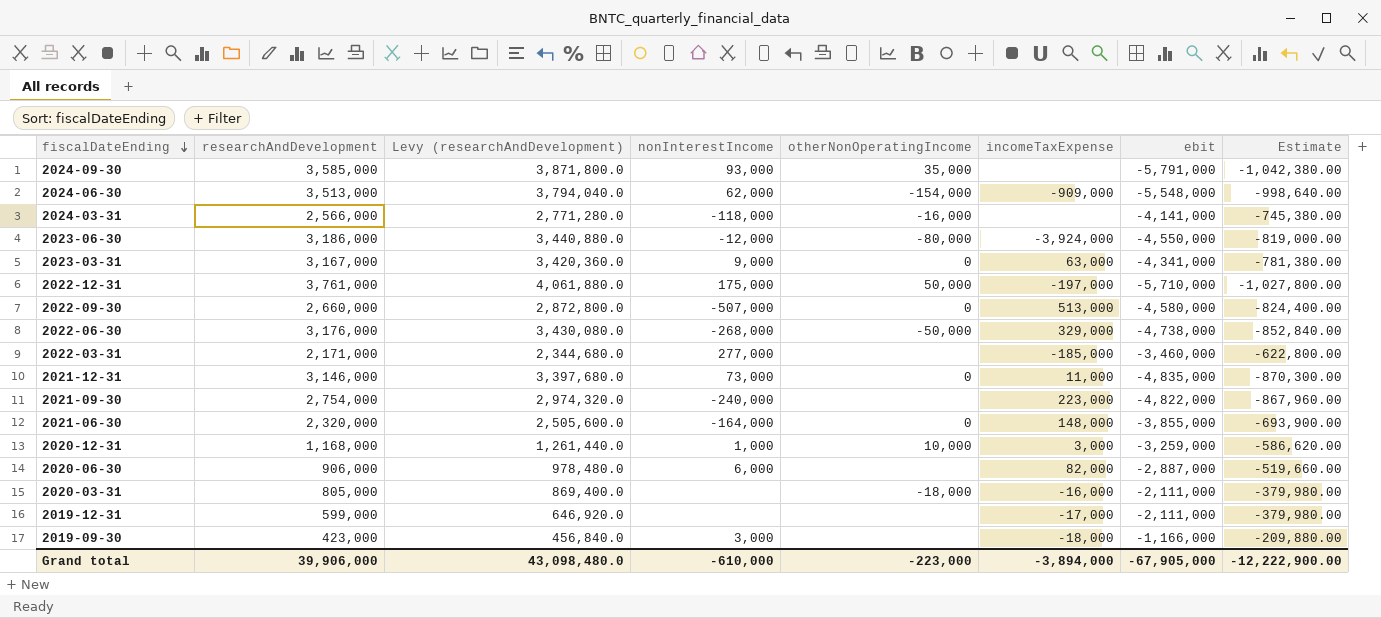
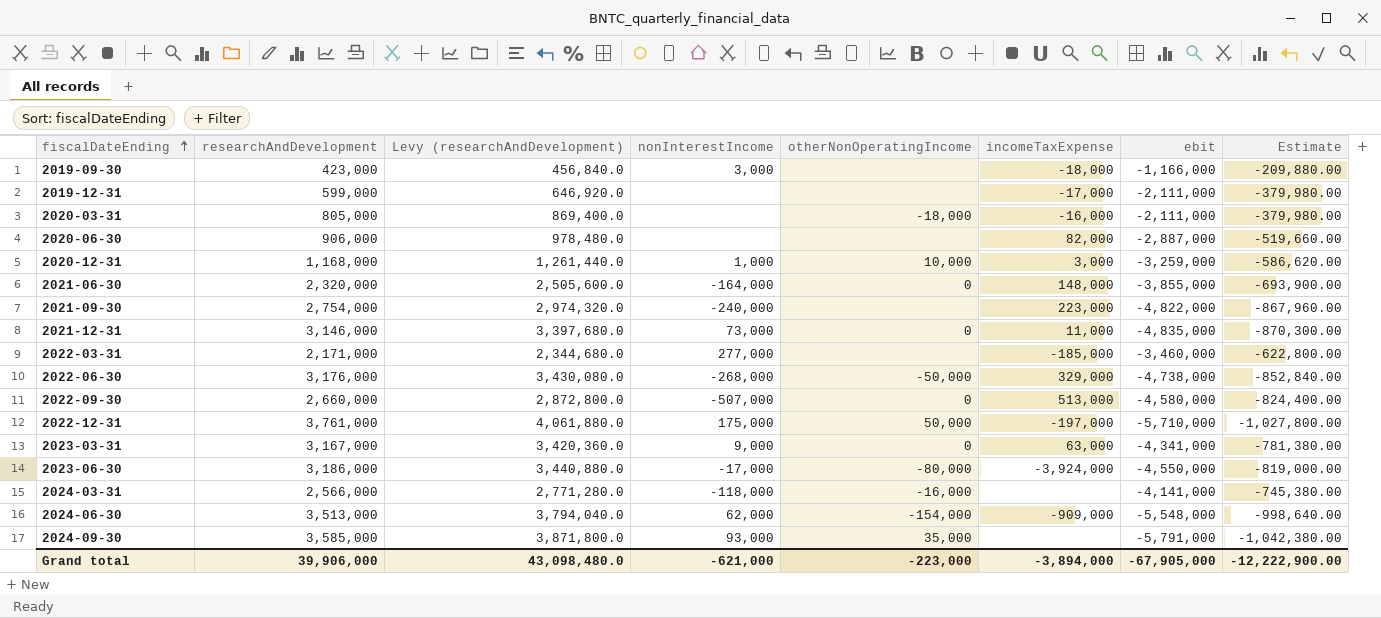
row order: fiscalDateEnding descending -> fiscalDateEnding ascending
2020-06-30 | nonInterestIncome: 6,000 -> none
2023-06-30 | nonInterestIncome: -12,000 -> -17,000
Grand total | nonInterestIncome: -610,000 -> -621,000

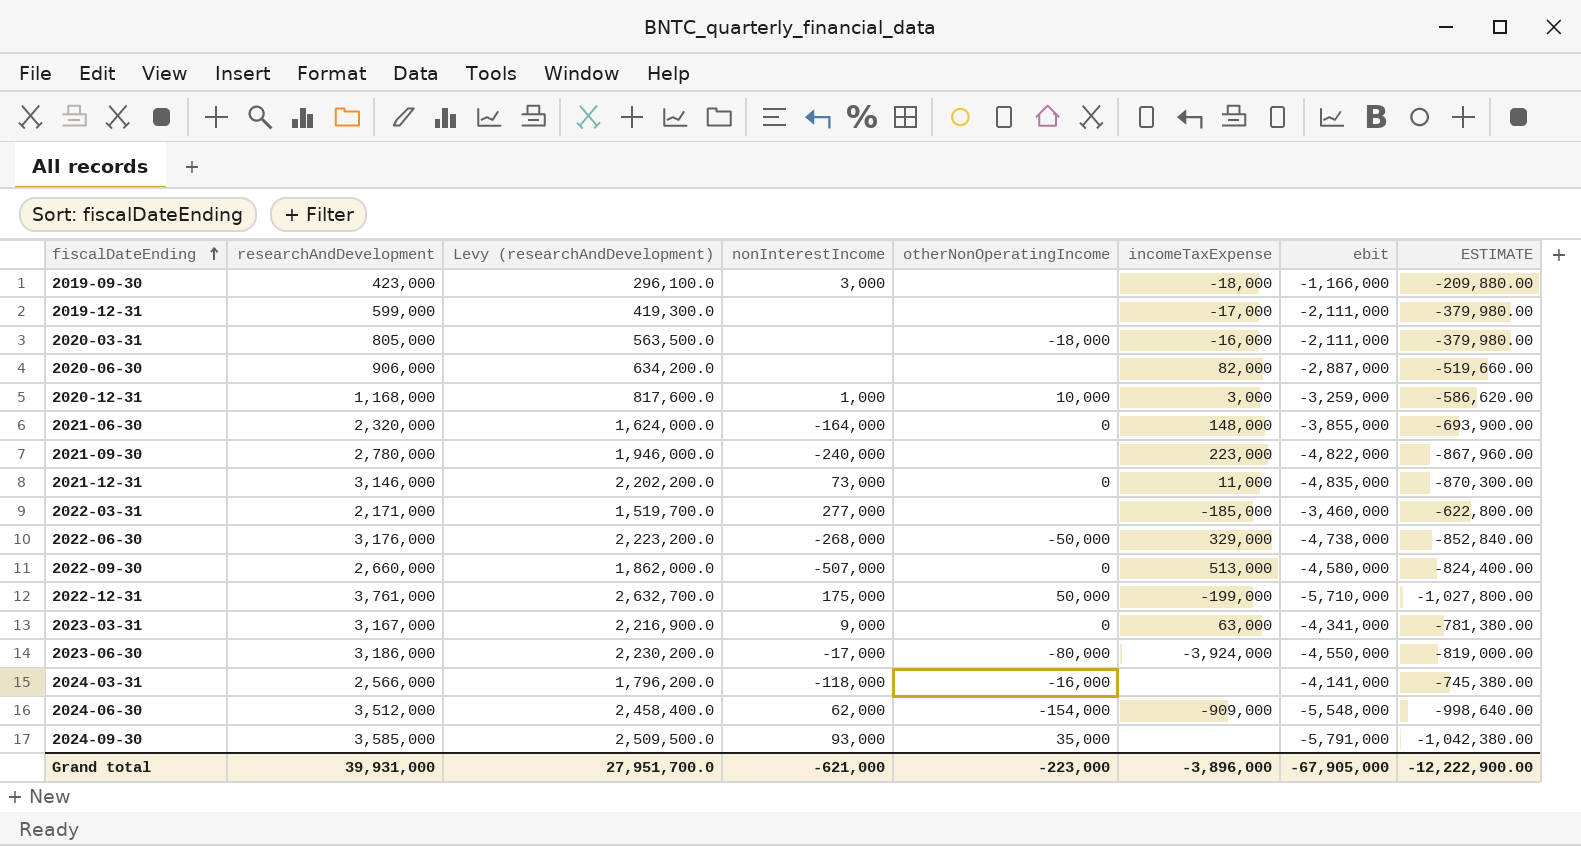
column Levy (researchAndDevelopment) | formula: [researchAndDevelopment] * 1.08 -> [researchAndDevelopment] * 0.7
column name: Estimate -> ESTIMATE
2021-09-30 | researchAndDevelopment: 2,754,000 -> 2,780,000
2022-12-31 | incomeTaxExpense: -197,000 -> -199,000
2024-06-30 | researchAndDevelopment: 3,513,000 -> 3,512,000
Grand total | researchAndDevelopment: 39,906,000 -> 39,931,000
Grand total | Levy (researchAndDevelopment): 43,098,480.0 -> 27,951,700.0
Grand total | incomeTaxExpense: -3,894,000 -> -3,896,000

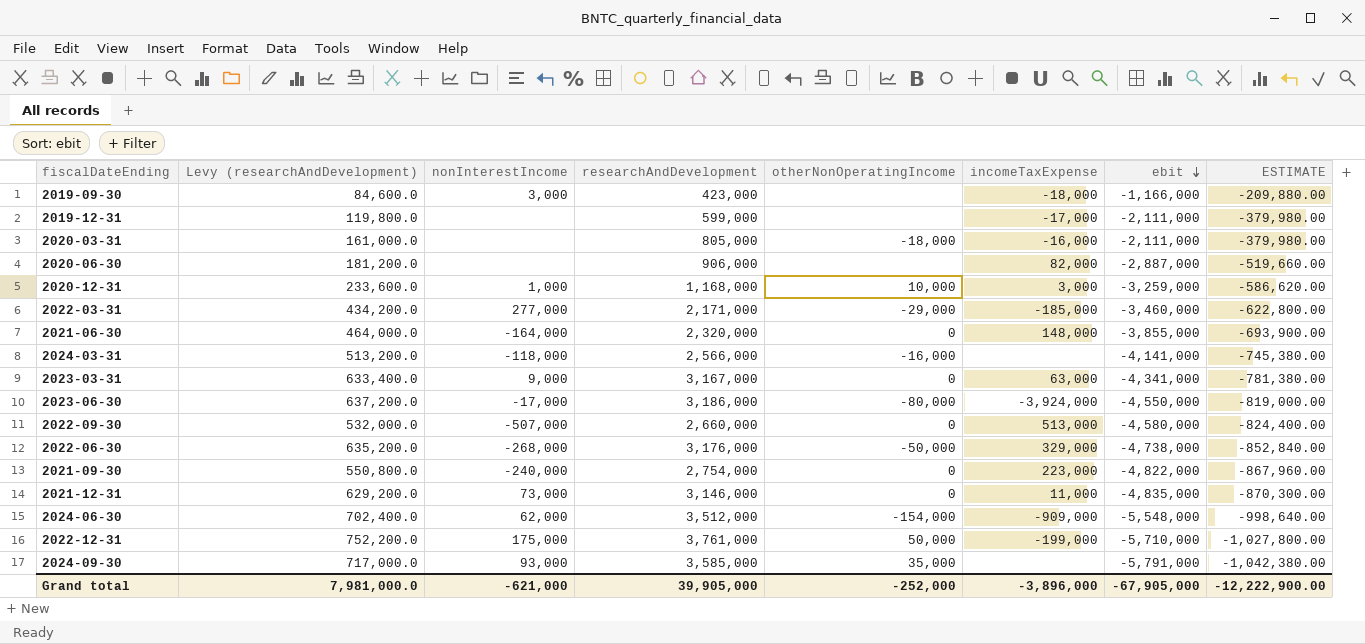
row order: fiscalDateEnding ascending -> ebit descending
column Levy (researchAndDevelopment) | formula: [researchAndDevelopment] * 0.7 -> [researchAndDevelopment] * 0.2
column researchAndDevelopment | position: 2 -> 4
2022-03-31 | otherNonOperatingIncome: none -> -29,000
2021-09-30 | researchAndDevelopment: 2,780,000 -> 2,754,000
2021-09-30 | otherNonOperatingIncome: none -> 0
Grand total | Levy (researchAndDevelopment): 27,951,700.0 -> 7,981,000.0
Grand total | researchAndDevelopment: 39,931,000 -> 39,905,000
Grand total | otherNonOperatingIncome: -223,000 -> -252,000

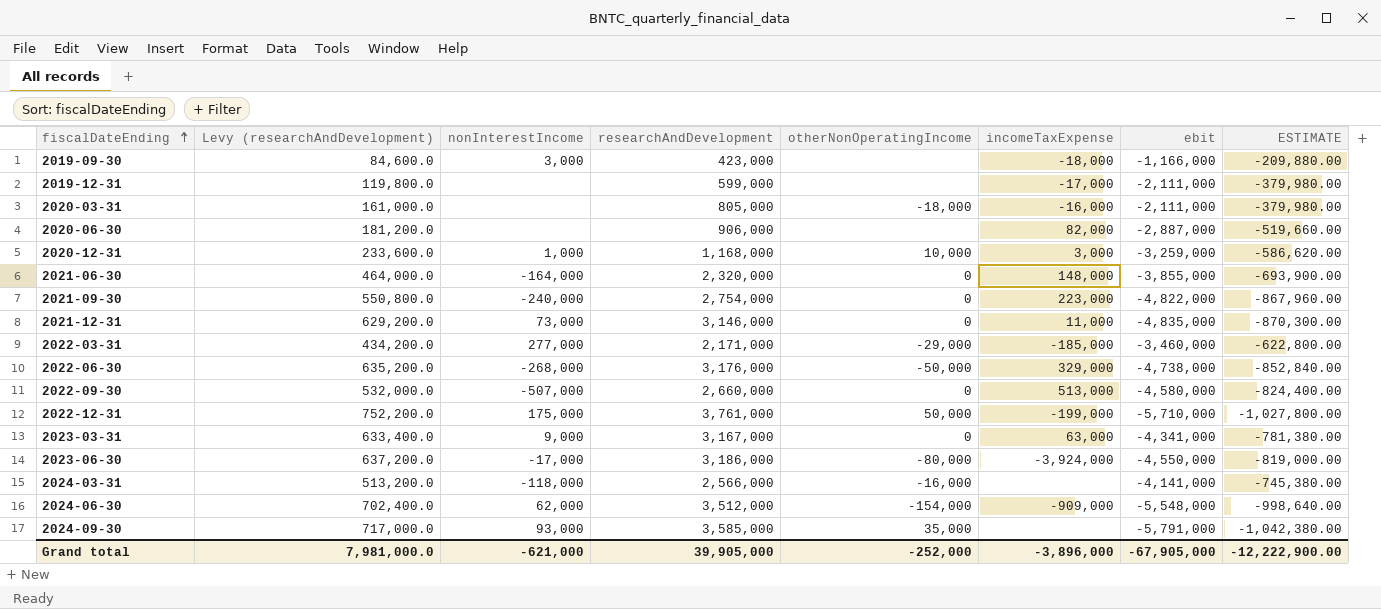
row order: ebit descending -> fiscalDateEnding ascending

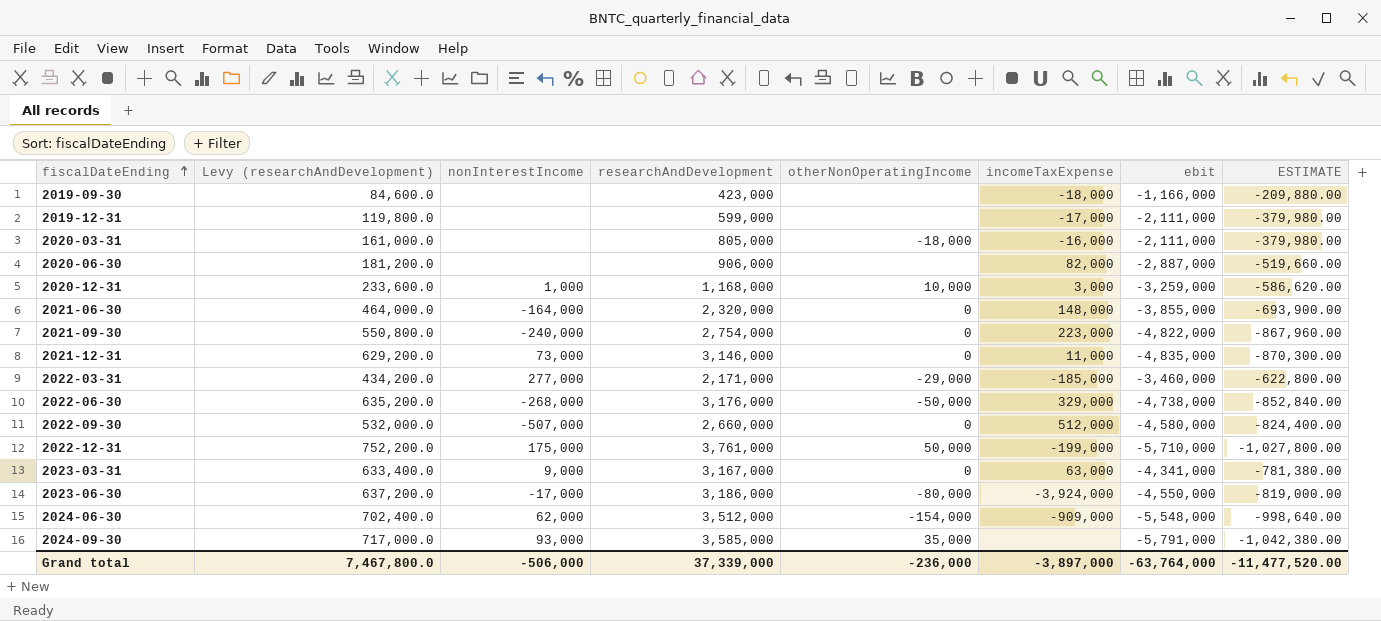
row 2024-03-31: 513,200.0 | -118,000 | 2,566,000 | -16,000 | none | -4,141,000 | -745,380.00 -> none
2019-09-30 | nonInterestIncome: 3,000 -> none
2022-09-30 | incomeTaxExpense: 513,000 -> 512,000
Grand total | Levy (researchAndDevelopment): 7,981,000.0 -> 7,467,800.0
Grand total | nonInterestIncome: -621,000 -> -506,000
Grand total | researchAndDevelopment: 39,905,000 -> 37,339,000
Grand total | otherNonOperatingIncome: -252,000 -> -236,000
Grand total | incomeTaxExpense: -3,896,000 -> -3,897,000
Grand total | ebit: -67,905,000 -> -63,764,000
Grand total | ESTIMATE: -12,222,900.00 -> -11,477,520.00

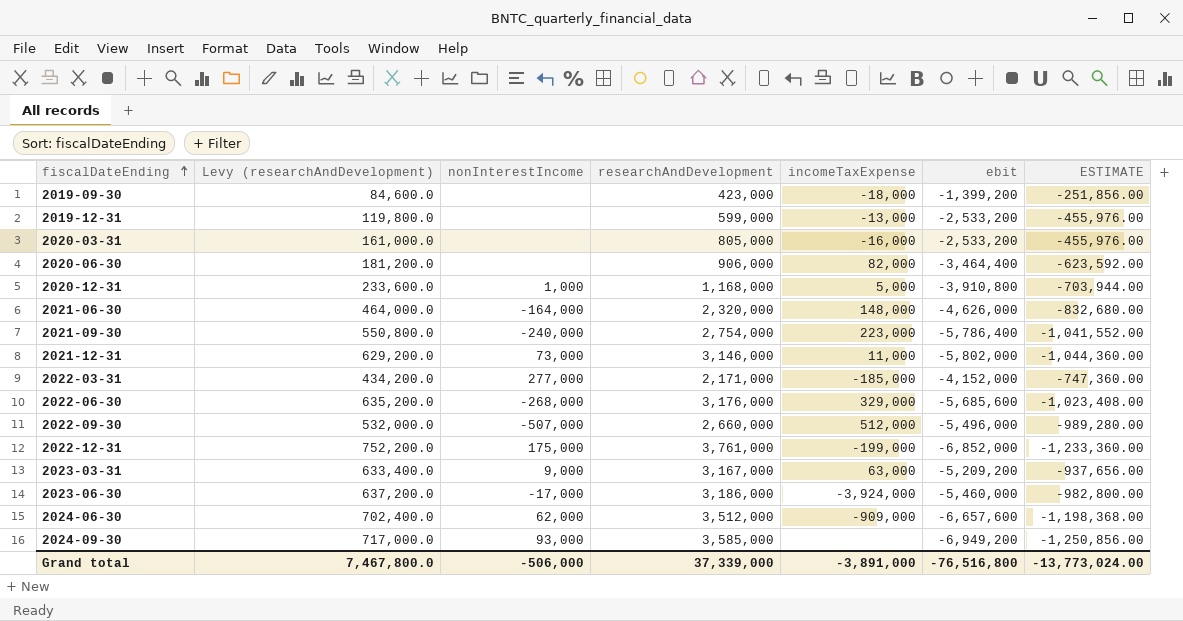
column otherNonOperatingIncome | position: 5 -> none
2019-09-30 | ebit: -1,166,000 -> -1,399,200
2019-09-30 | ESTIMATE: -209,880.00 -> -251,856.00
2019-12-31 | incomeTaxExpense: -17,000 -> -13,000
2019-12-31 | ebit: -2,111,000 -> -2,533,200
2019-12-31 | ESTIMATE: -379,980.00 -> -455,976.00
2020-03-31 | ebit: -2,111,000 -> -2,533,200
2020-03-31 | ESTIMATE: -379,980.00 -> -455,976.00
2020-06-30 | ebit: -2,887,000 -> -3,464,400
2020-06-30 | ESTIMATE: -519,660.00 -> -623,592.00
2020-12-31 | incomeTaxExpense: 3,000 -> 5,000
2020-12-31 | ebit: -3,259,000 -> -3,910,800
2020-12-31 | ESTIMATE: -586,620.00 -> -703,944.00
2021-06-30 | ebit: -3,855,000 -> -4,626,000
2021-06-30 | ESTIMATE: -693,900.00 -> -832,680.00
2021-09-30 | ebit: -4,822,000 -> -5,786,400
2021-09-30 | ESTIMATE: -867,960.00 -> -1,041,552.00
2021-12-31 | ebit: -4,835,000 -> -5,802,000
2021-12-31 | ESTIMATE: -870,300.00 -> -1,044,360.00
2022-03-31 | ebit: -3,460,000 -> -4,152,000
2022-03-31 | ESTIMATE: -622,800.00 -> -747,360.00
2022-06-30 | ebit: -4,738,000 -> -5,685,600
2022-06-30 | ESTIMATE: -852,840.00 -> -1,023,408.00
2022-09-30 | ebit: -4,580,000 -> -5,496,000
2022-09-30 | ESTIMATE: -824,400.00 -> -989,280.00
2022-12-31 | ebit: -5,710,000 -> -6,852,000
2022-12-31 | ESTIMATE: -1,027,800.00 -> -1,233,360.00
2023-03-31 | ebit: -4,341,000 -> -5,209,200
2023-03-31 | ESTIMATE: -781,380.00 -> -937,656.00
2023-06-30 | ebit: -4,550,000 -> -5,460,000
2023-06-30 | ESTIMATE: -819,000.00 -> -982,800.00
2024-06-30 | ebit: -5,548,000 -> -6,657,600
2024-06-30 | ESTIMATE: -998,640.00 -> -1,198,368.00
2024-09-30 | ebit: -5,791,000 -> -6,949,200
2024-09-30 | ESTIMATE: -1,042,380.00 -> -1,250,856.00
Grand total | incomeTaxExpense: -3,897,000 -> -3,891,000
Grand total | ebit: -63,764,000 -> -76,516,800
Grand total | ESTIMATE: -11,477,520.00 -> -13,773,024.00

